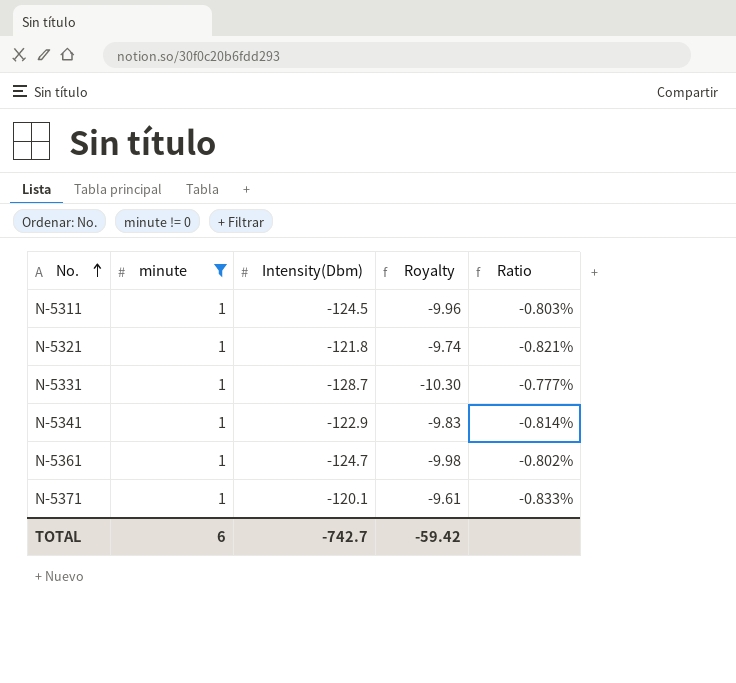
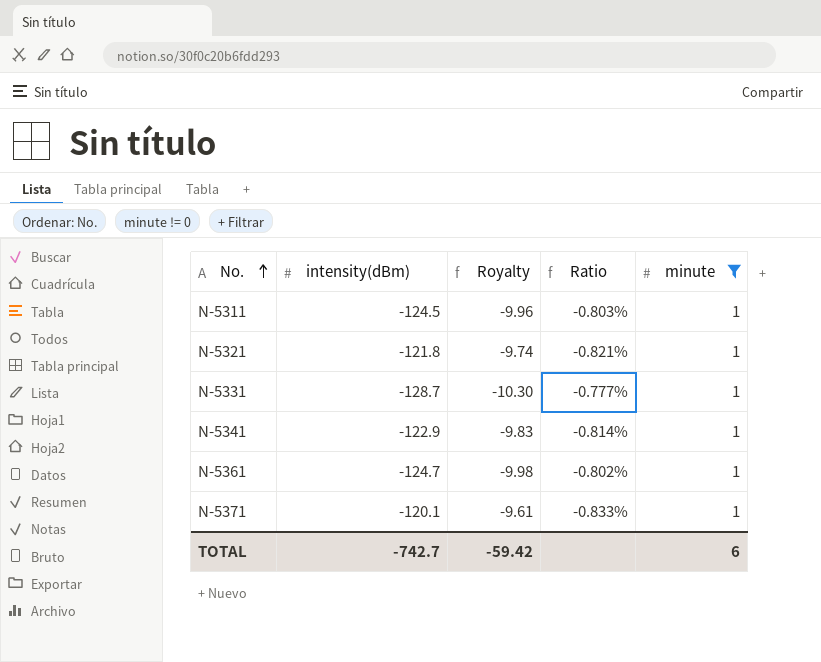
column name: Intensity(Dbm) -> intensity(dBm)
column minute | position: 2 -> 5

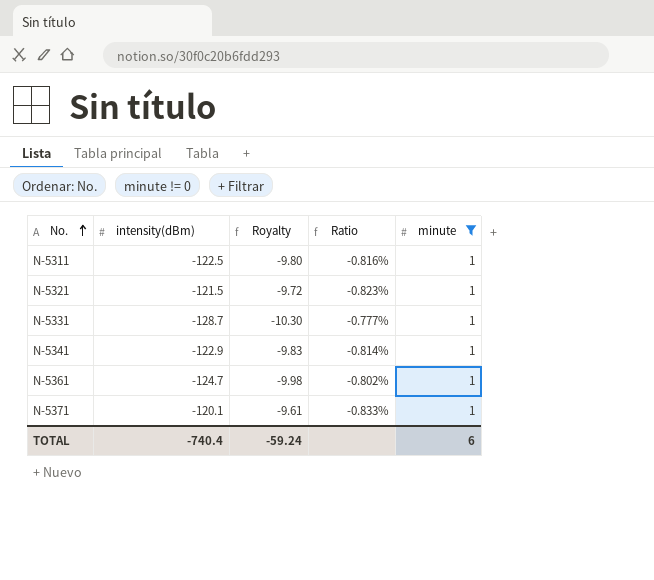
N-5311 | intensity(dBm): -124.5 -> -122.5
N-5311 | Royalty: -9.96 -> -9.80
N-5311 | Ratio: -0.803% -> -0.816%
N-5321 | intensity(dBm): -121.8 -> -121.5
N-5321 | Royalty: -9.74 -> -9.72
N-5321 | Ratio: -0.821% -> -0.823%
TOTAL | intensity(dBm): -742.7 -> -740.4
TOTAL | Royalty: -59.42 -> -59.24

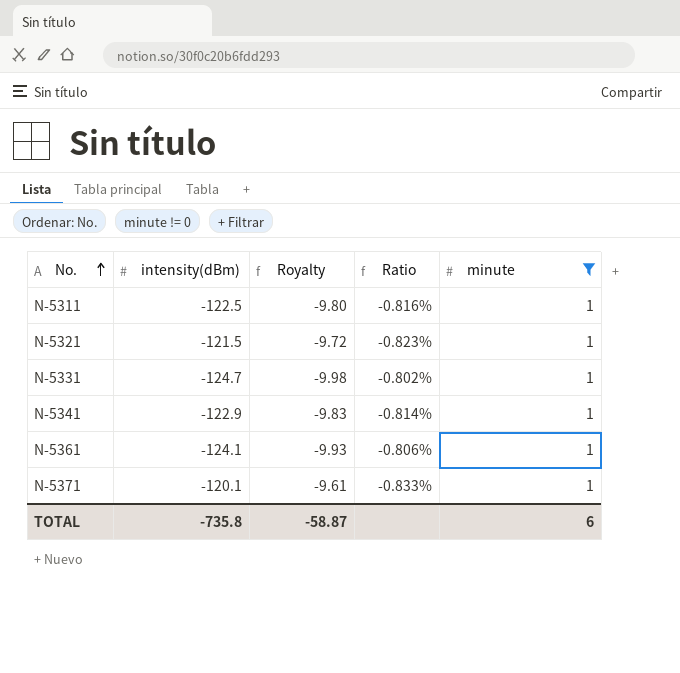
N-5331 | intensity(dBm): -128.7 -> -124.7
N-5331 | Royalty: -10.30 -> -9.98
N-5331 | Ratio: -0.777% -> -0.802%
N-5361 | intensity(dBm): -124.7 -> -124.1
N-5361 | Royalty: -9.98 -> -9.93
N-5361 | Ratio: -0.802% -> -0.806%
TOTAL | intensity(dBm): -740.4 -> -735.8
TOTAL | Royalty: -59.24 -> -58.87

